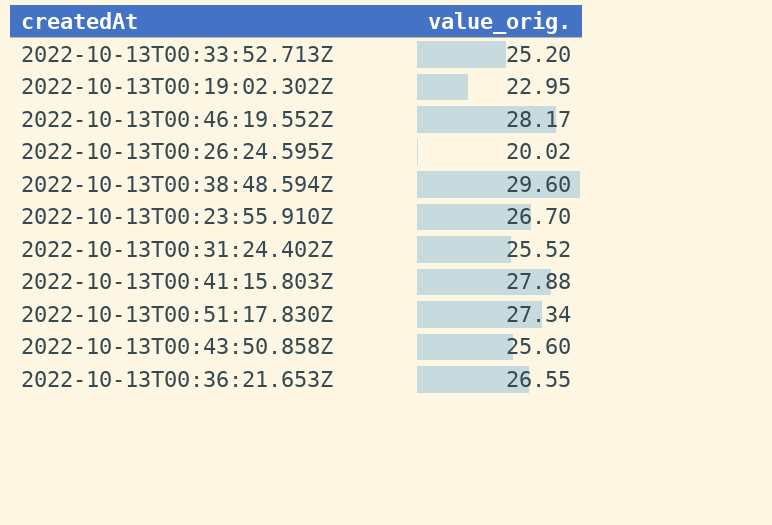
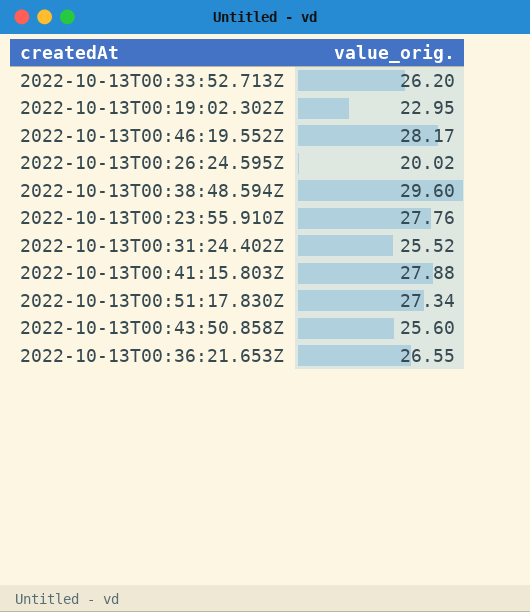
2022-10-13T00:33:52.713Z | value_orig.: 25.20 -> 26.20
2022-10-13T00:23:55.910Z | value_orig.: 26.70 -> 27.76

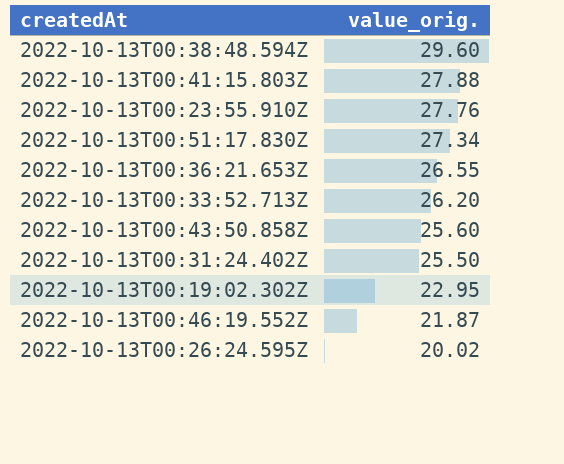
row order: none -> value_orig. descending
2022-10-13T00:31:24.402Z | value_orig.: 25.52 -> 25.50
2022-10-13T00:46:19.552Z | value_orig.: 28.17 -> 21.87

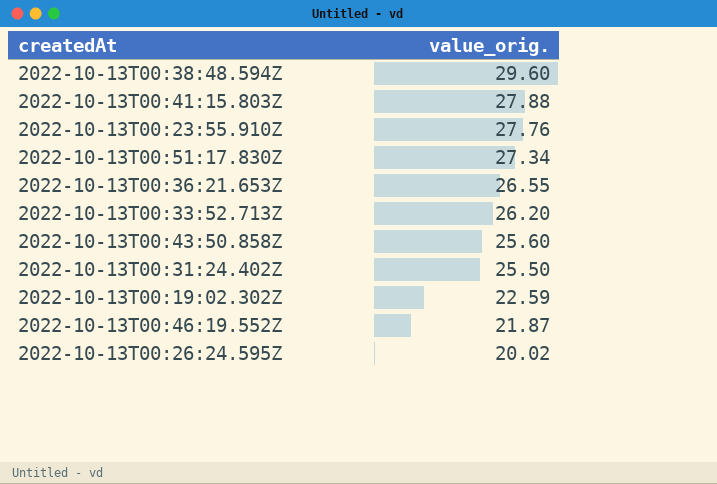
2022-10-13T00:19:02.302Z | value_orig.: 22.95 -> 22.59

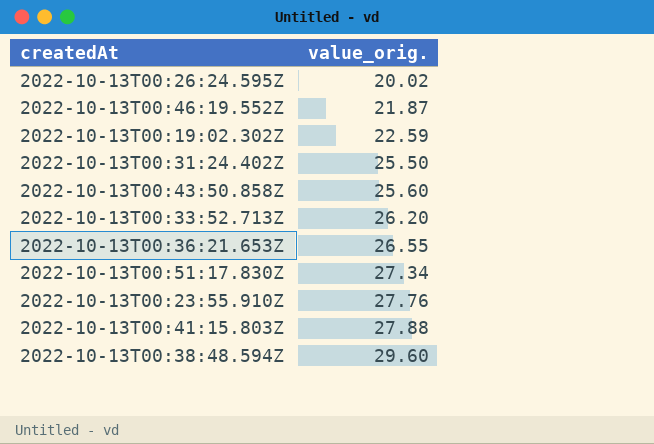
row order: value_orig. descending -> value_orig. ascending

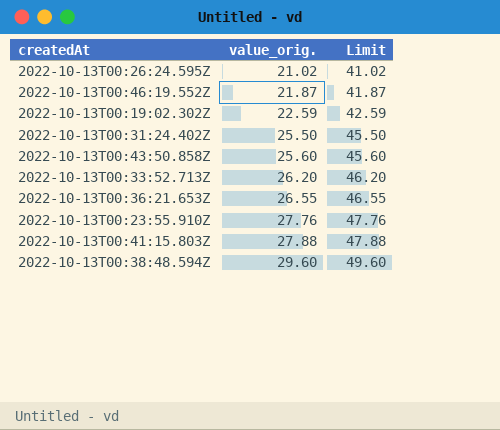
column Limit | formula: none -> [value_orig.] + 20
row 2022-10-13T00:51:17.830Z: 27.34 -> none
2022-10-13T00:26:24.595Z | value_orig.: 20.02 -> 21.02

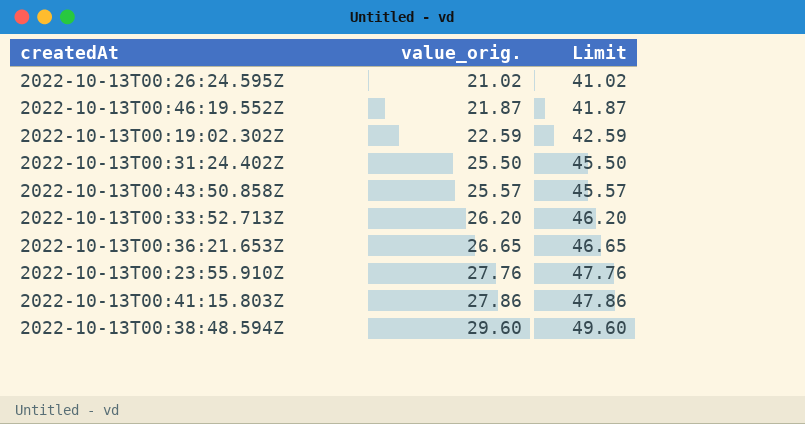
2022-10-13T00:43:50.858Z | value_orig.: 25.60 -> 25.57
2022-10-13T00:43:50.858Z | Limit: 45.60 -> 45.57
2022-10-13T00:36:21.653Z | value_orig.: 26.55 -> 26.65
2022-10-13T00:36:21.653Z | Limit: 46.55 -> 46.65
2022-10-13T00:41:15.803Z | value_orig.: 27.88 -> 27.86
2022-10-13T00:41:15.803Z | Limit: 47.88 -> 47.86

